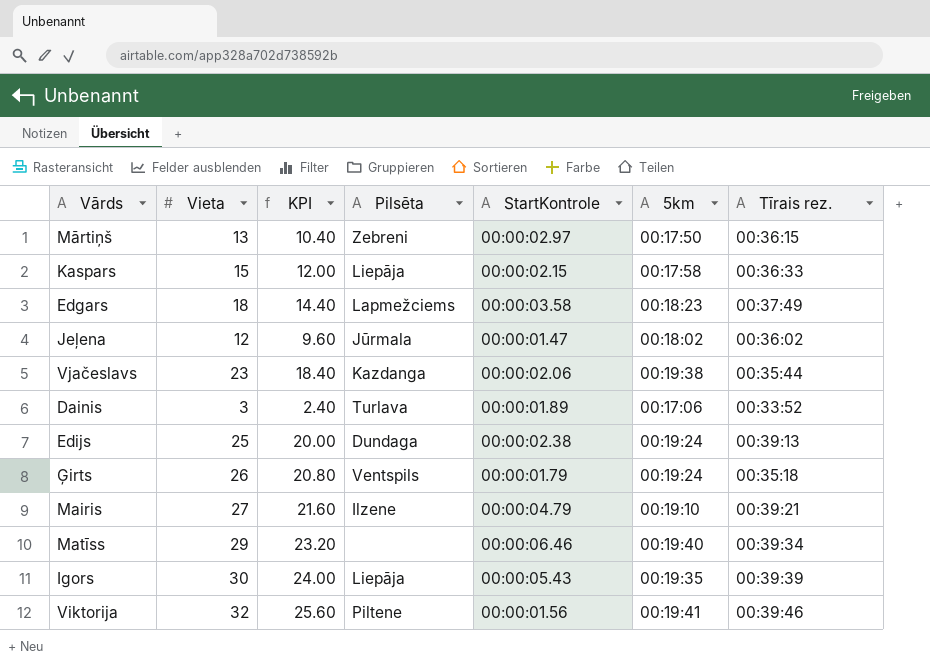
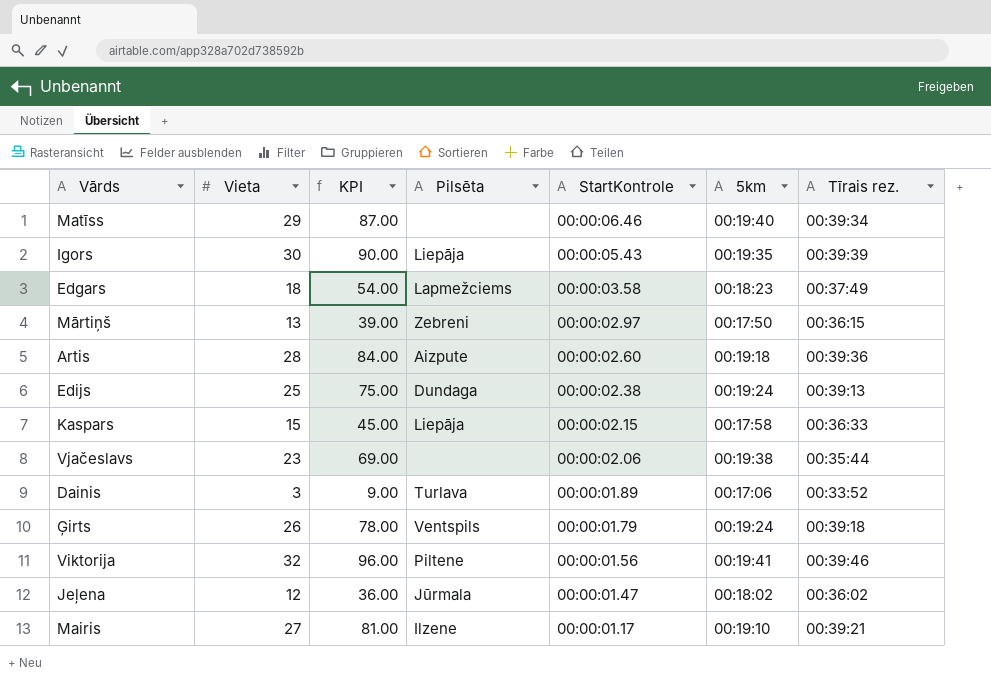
row order: none -> StartKontrole descending
column KPI | formula: [Vieta] * 0.8 -> [Vieta] * 3
row Artis: none -> 28 | 84.00 | Aizpute | 00:00:02.60 | 00:19:18 | 00:39:36
Vjačeslavs | Pilsēta: Kazdanga -> none
Ģirts | Tīrais rez.: 00:35:18 -> 00:39:18
Mairis | StartKontrole: 00:00:04.79 -> 00:00:01.17

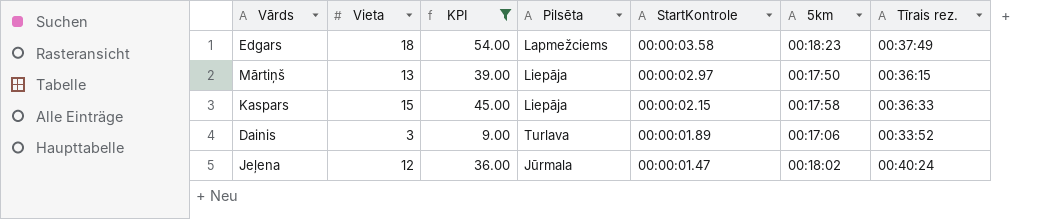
filter: none -> KPI <= 54.00
Mārtiņš | Pilsēta: Zebreni -> Liepāja
Jeļena | Tīrais rez.: 00:36:02 -> 00:40:24

